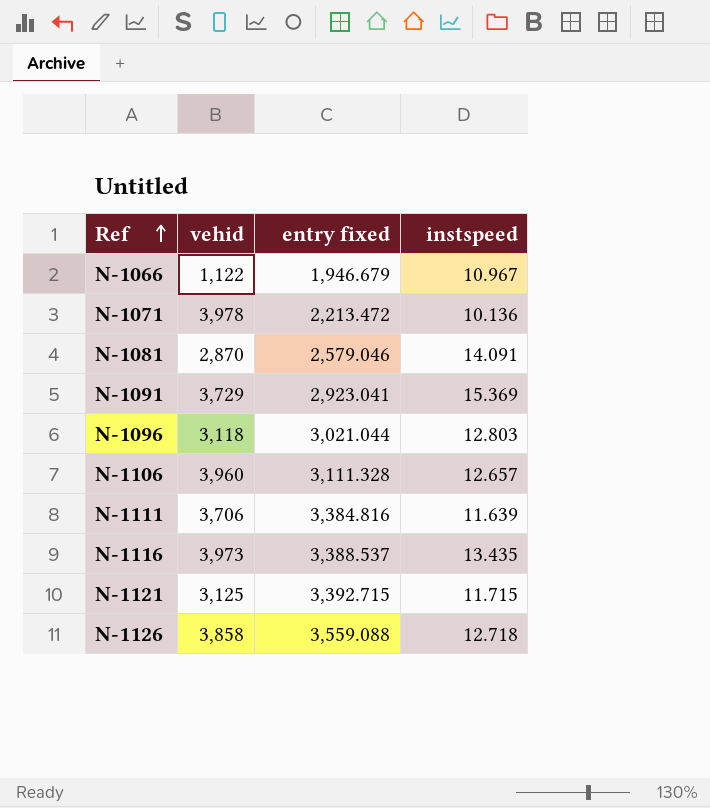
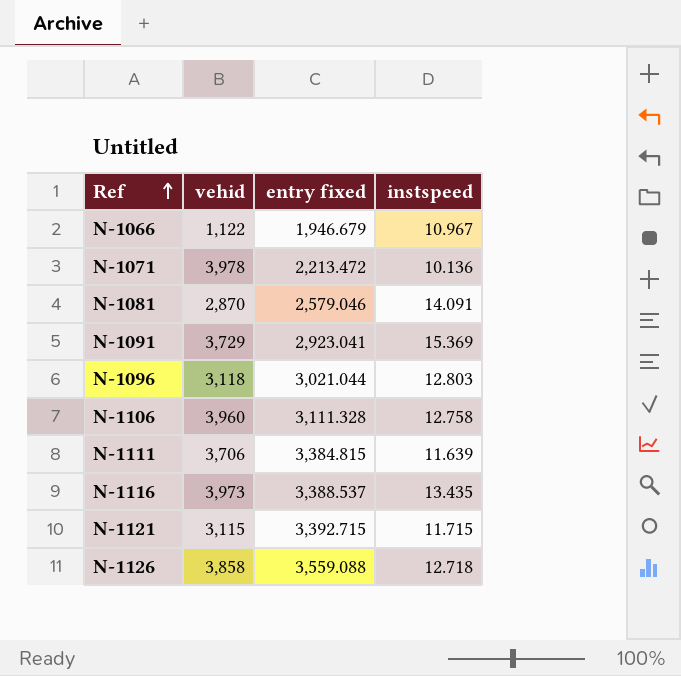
N-1106 | instspeed: 12.657 -> 12.758
N-1111 | entry fixed: 3,384.816 -> 3,384.815
N-1121 | vehid: 3,125 -> 3,115

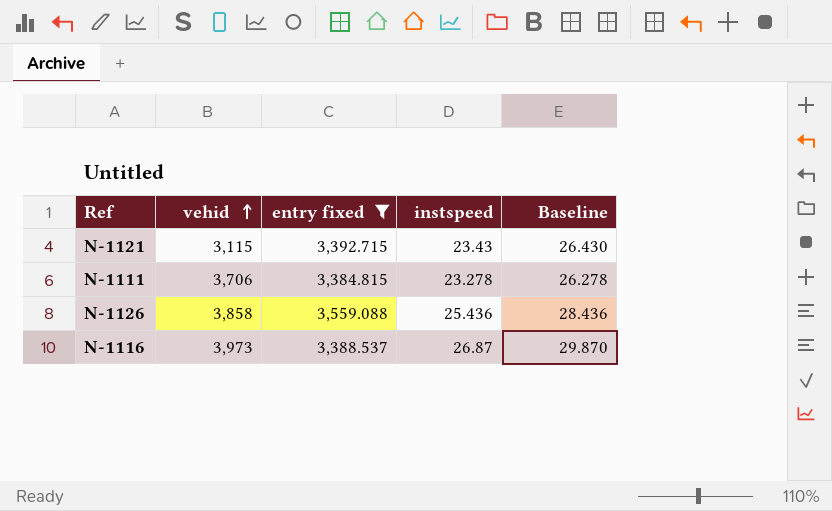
filter: none -> entry fixed >= 3,384.815
row order: Ref ascending -> vehid ascending
column Baseline | formula: none -> [instspeed] + 3
N-1121 | instspeed: 11.715 -> 23.43
N-1111 | instspeed: 11.639 -> 23.278
N-1126 | instspeed: 12.718 -> 25.436
N-1116 | instspeed: 13.435 -> 26.87

